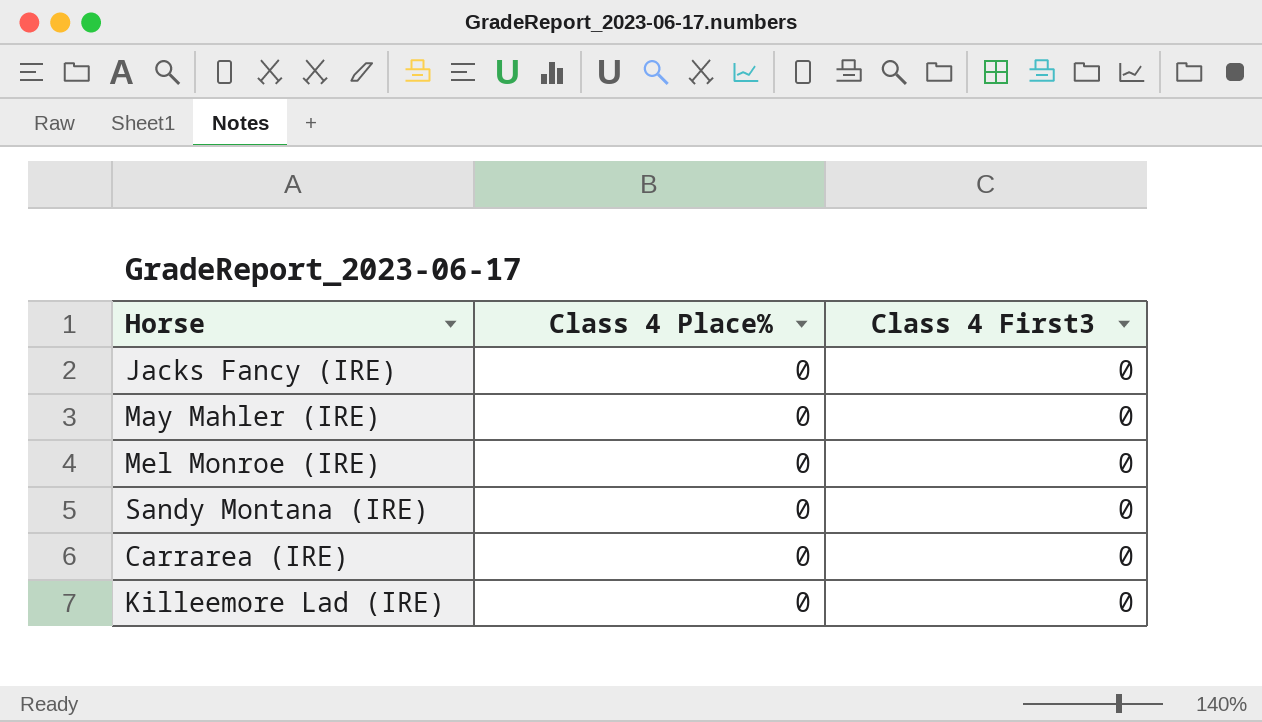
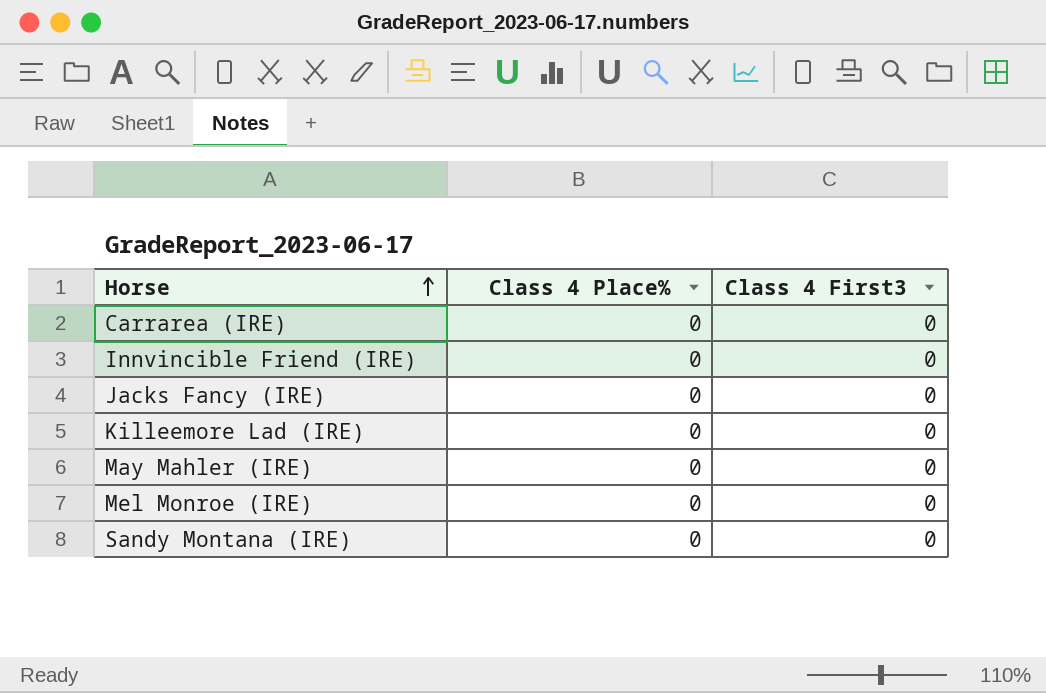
row order: none -> Horse ascending
row Innvincible Friend (IRE): none -> 0 | 0

